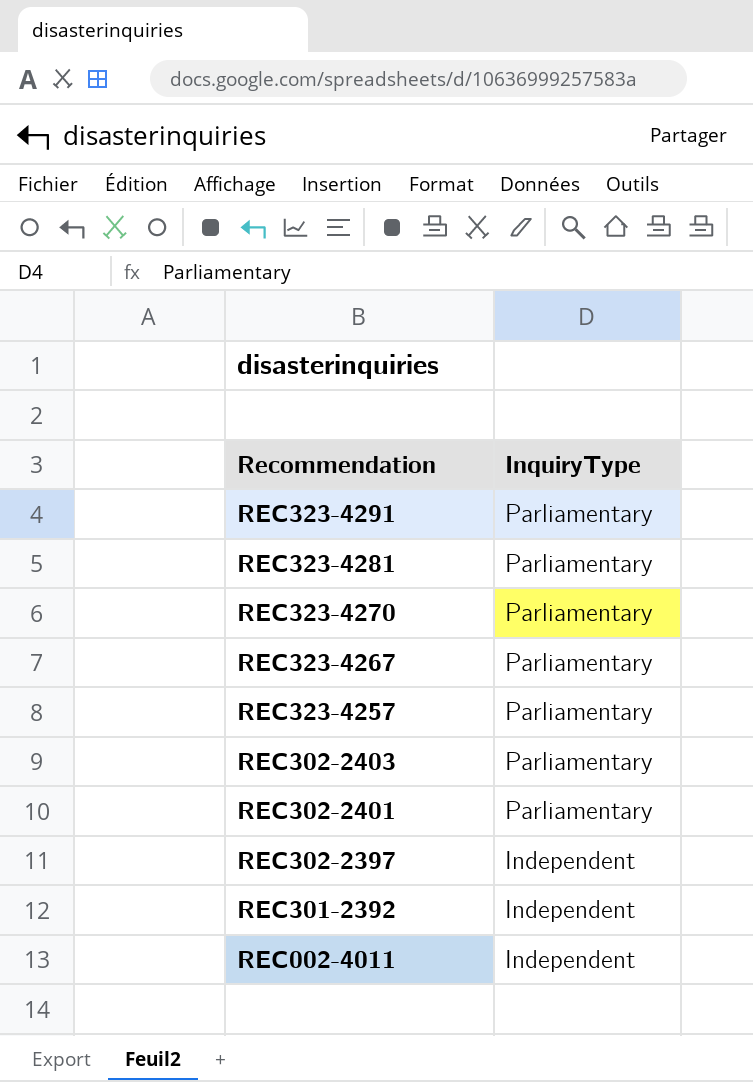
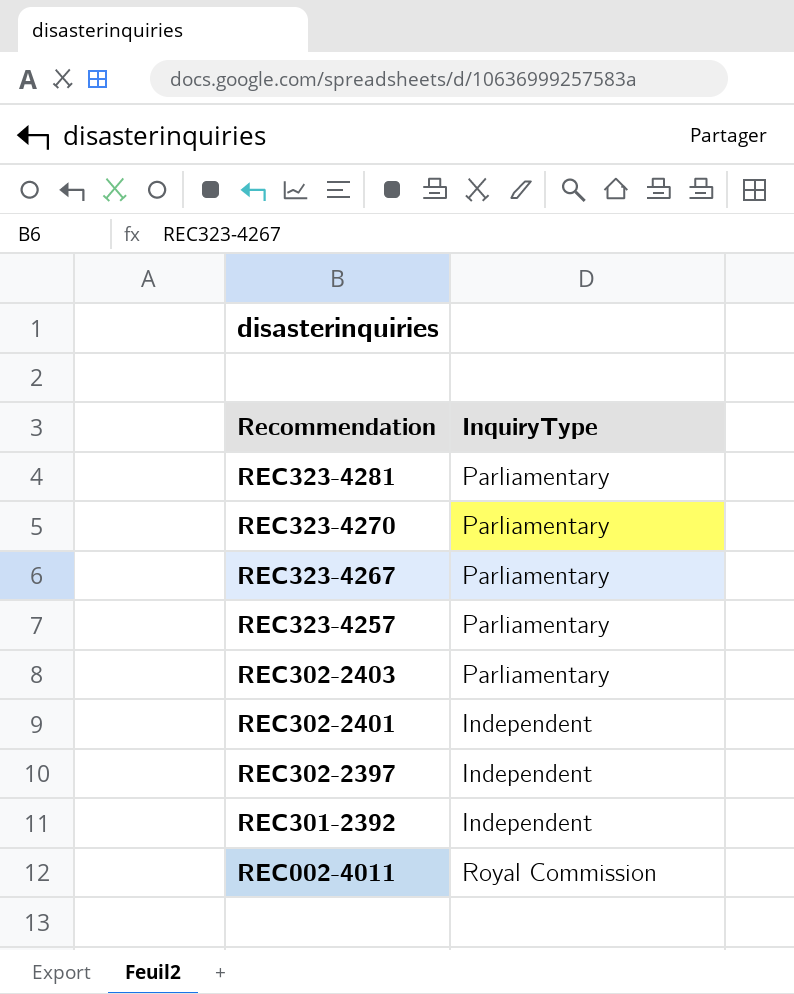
row REC323-4291: Parliamentary -> none
REC302-2401 | InquiryType: Parliamentary -> Independent
REC002-4011 | InquiryType: Independent -> Royal Commission

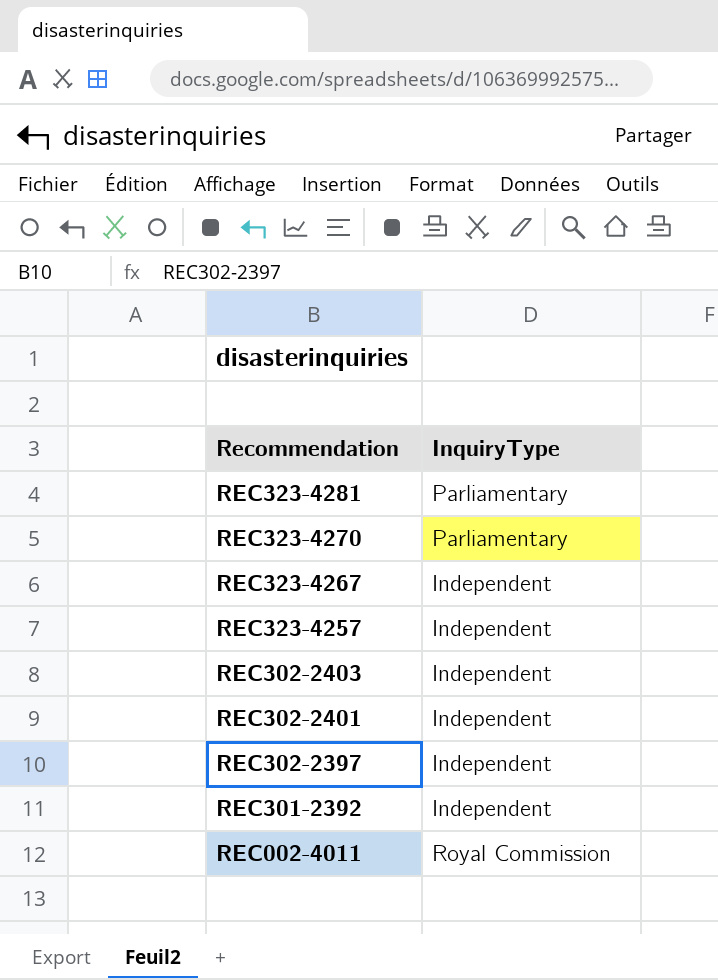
REC323-4267 | InquiryType: Parliamentary -> Independent
REC323-4257 | InquiryType: Parliamentary -> Independent
REC302-2403 | InquiryType: Parliamentary -> Independent

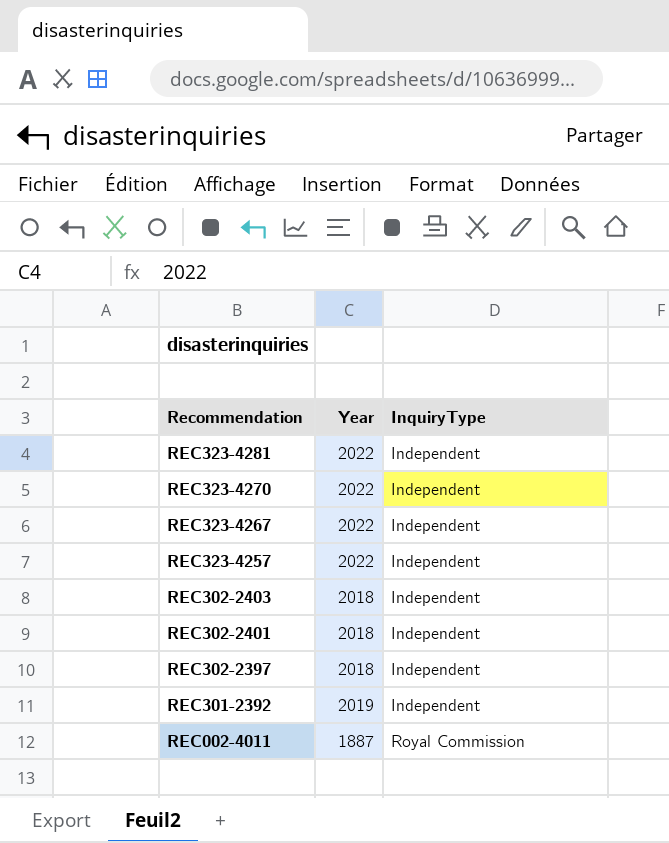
column Year | position: none -> 2
REC323-4281 | InquiryType: Parliamentary -> Independent
REC323-4270 | InquiryType: Parliamentary -> Independent

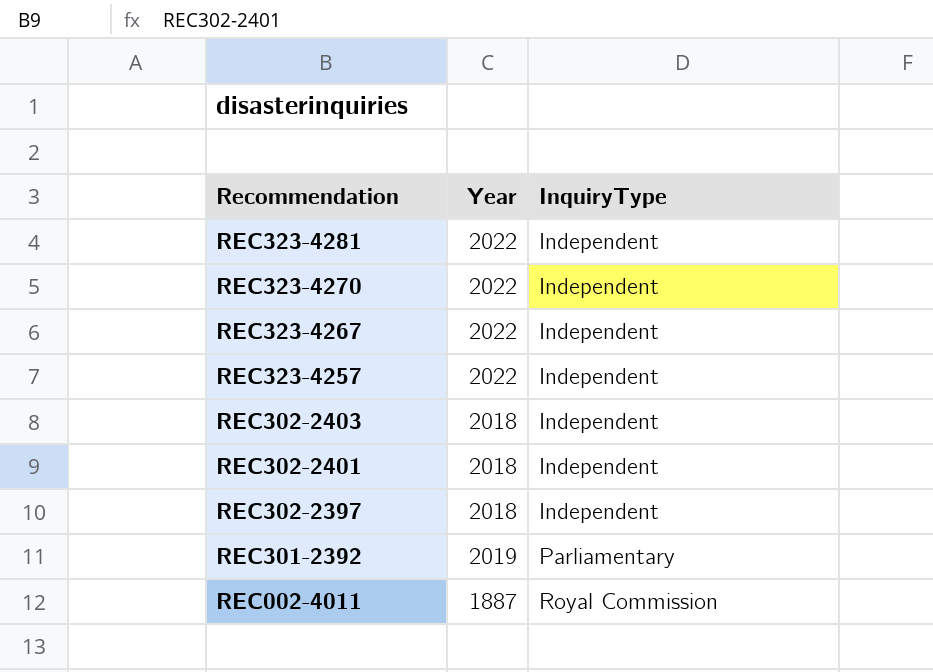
REC301-2392 | InquiryType: Independent -> Parliamentary

